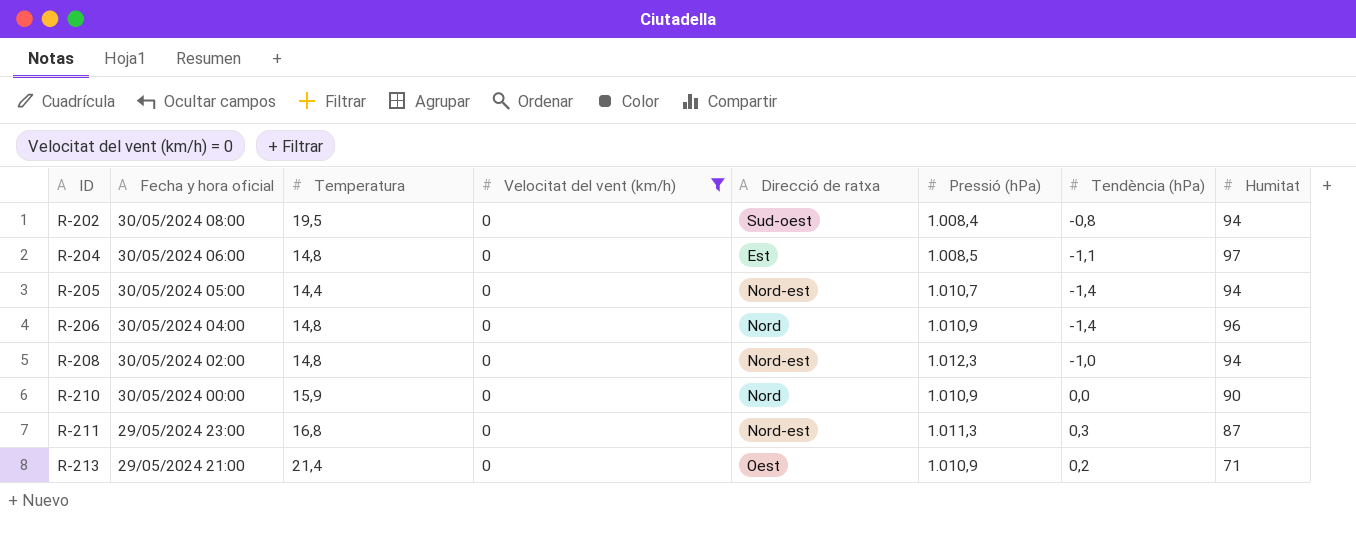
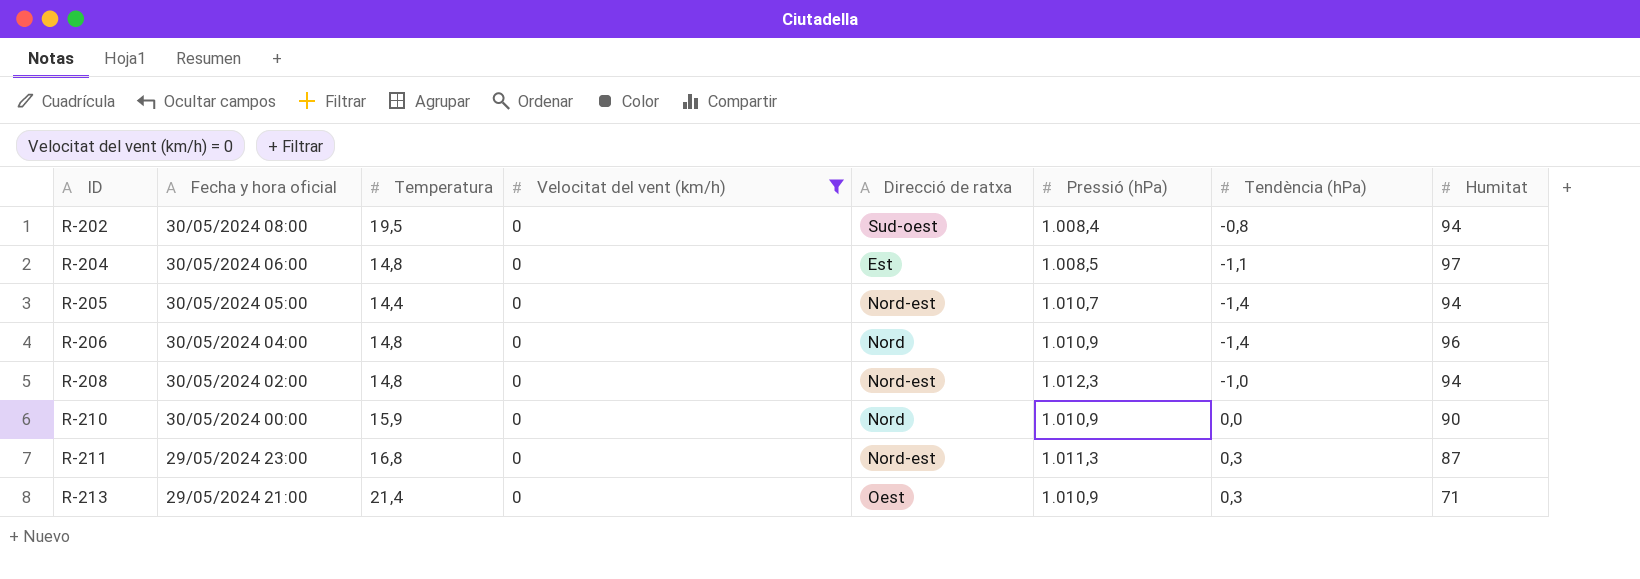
R-213 | Tendència (hPa): 0,2 -> 0,3

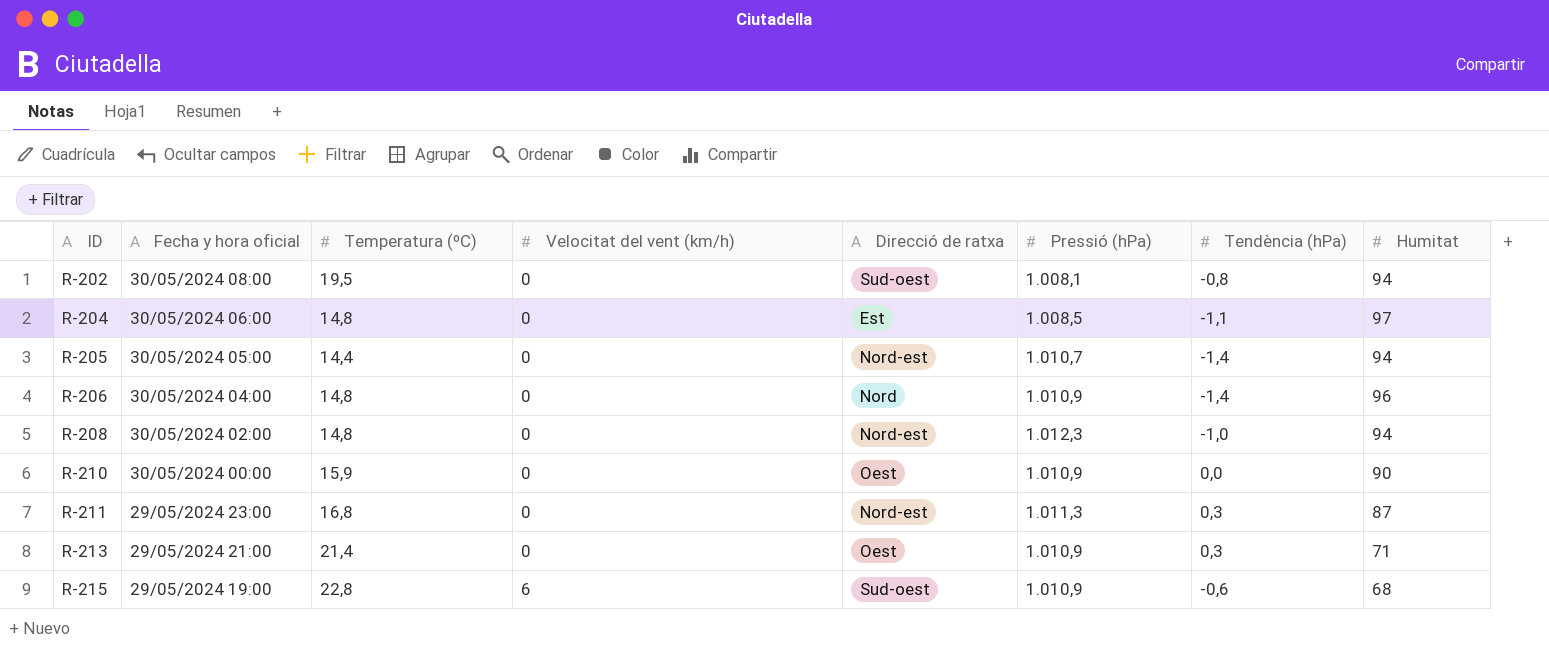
filter: Velocitat del vent (km/h) = 0 -> none
column name: Temperatura -> Temperatura (ºC)
R-202 | Pressió (hPa): 1.008,4 -> 1.008,1
R-210 | Direcció de ratxa: Nord -> Oest

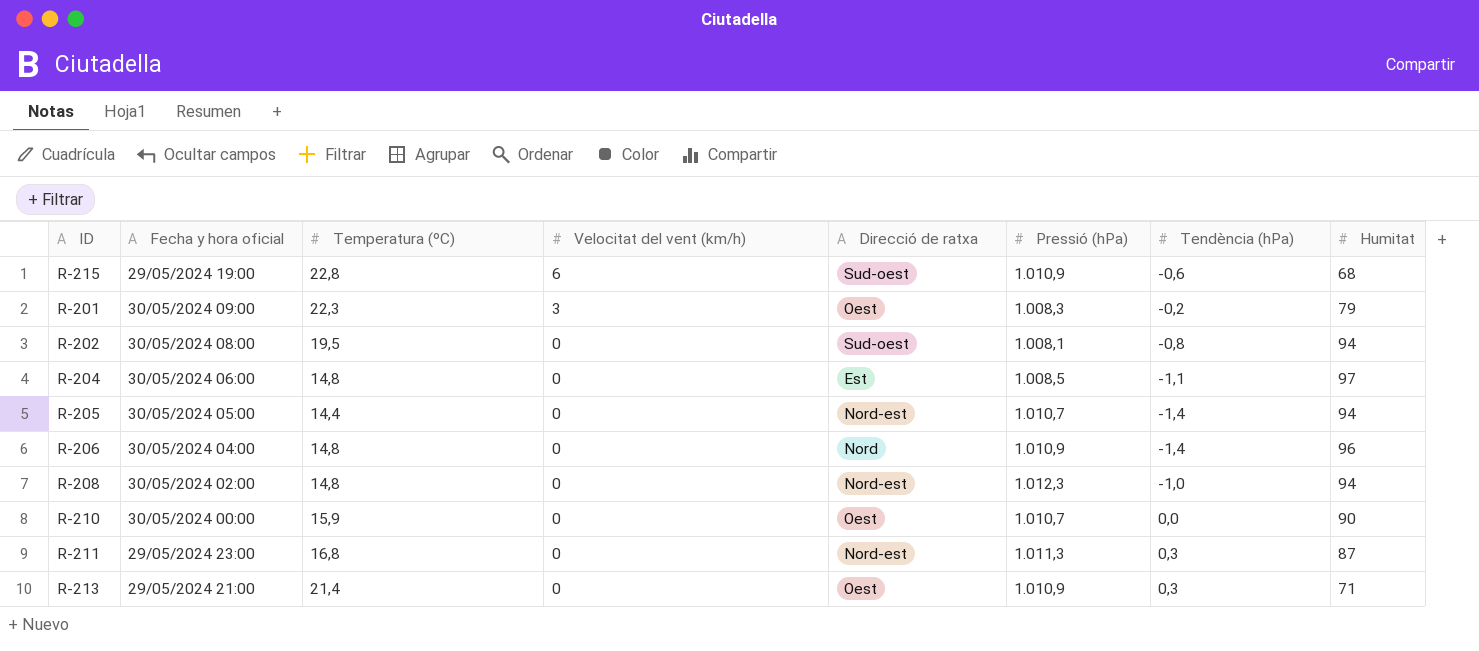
row order: ID ascending -> Velocitat del vent (km/h) descending
row R-201: none -> 30/05/2024 09:00 | 22,3 | 3 | Oest | 1.008,3 | -0,2 | 79
R-210 | Pressió (hPa): 1.010,9 -> 1.010,7

